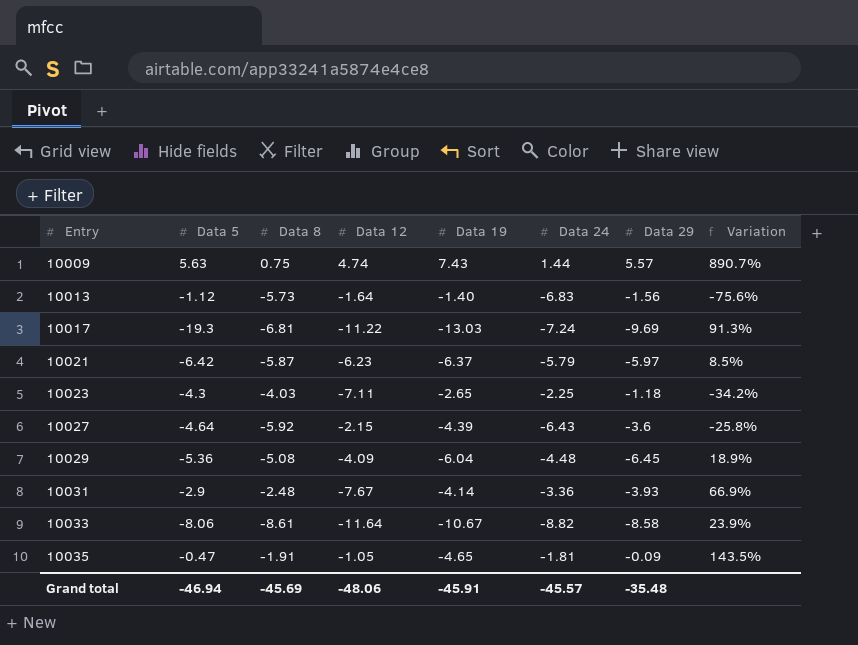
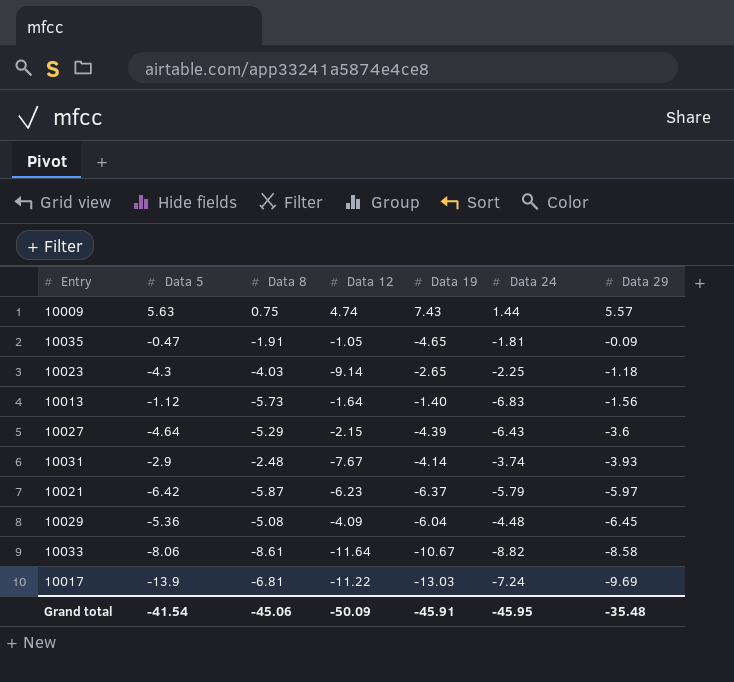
row order: Entry ascending -> Data 29 descending
column Variation | formula: ([Data 19] - [Data 8]) / [Data 8] -> none
10023 | Data 12: -7.11 -> -9.14
10027 | Data 8: -5.92 -> -5.29
10031 | Data 24: -3.36 -> -3.74
10017 | Data 5: -19.3 -> -13.9
Grand total | Data 5: -46.94 -> -41.54
Grand total | Data 8: -45.69 -> -45.06
Grand total | Data 12: -48.06 -> -50.09
Grand total | Data 24: -45.57 -> -45.95

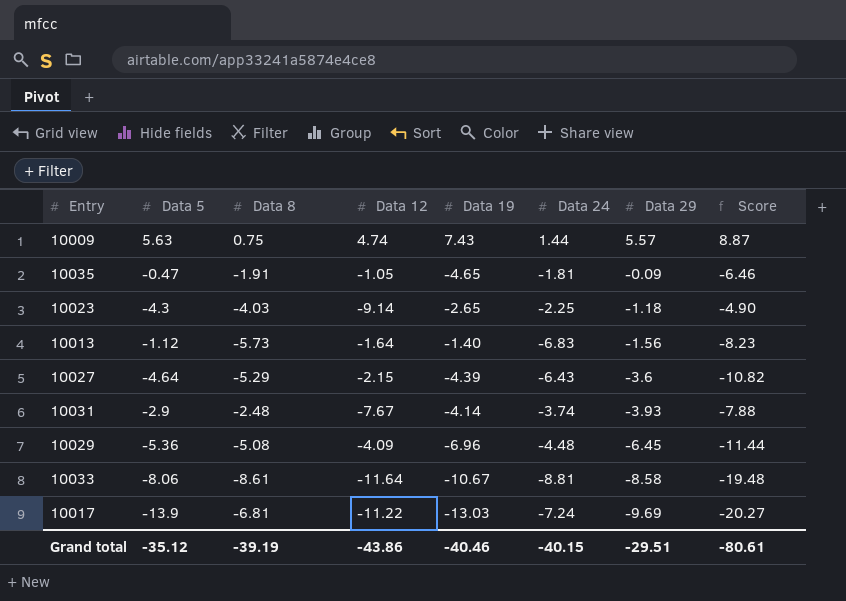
column Score | formula: none -> [Data 19] + [Data 24]
row 10021: -6.42 | -5.87 | -6.23 | -6.37 | -5.79 | -5.97 -> none
10029 | Data 19: -6.04 -> -6.96
10033 | Data 24: -8.82 -> -8.81
Grand total | Data 5: -41.54 -> -35.12
Grand total | Data 8: -45.06 -> -39.19
Grand total | Data 12: -50.09 -> -43.86
Grand total | Data 19: -45.91 -> -40.46
Grand total | Data 24: -45.95 -> -40.15
Grand total | Data 29: -35.48 -> -29.51

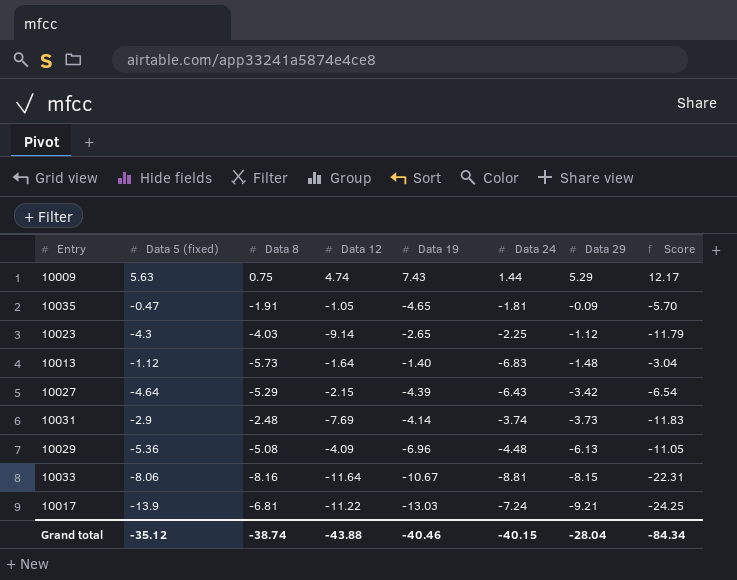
column name: Data 5 -> Data 5 (fixed)
column Score | formula: [Data 19] + [Data 24] -> [Data 12] + [Data 19]
10009 | Data 29: 5.57 -> 5.29
10023 | Data 29: -1.18 -> -1.12
10013 | Data 29: -1.56 -> -1.48
10027 | Data 29: -3.6 -> -3.42
10031 | Data 12: -7.67 -> -7.69
10031 | Data 29: -3.93 -> -3.73
10029 | Data 29: -6.45 -> -6.13
10033 | Data 8: -8.61 -> -8.16
10033 | Data 29: -8.58 -> -8.15
10017 | Data 29: -9.69 -> -9.21
Grand total | Data 8: -39.19 -> -38.74
Grand total | Data 12: -43.86 -> -43.88
Grand total | Data 29: -29.51 -> -28.04
Grand total | Score: -80.61 -> -84.34

